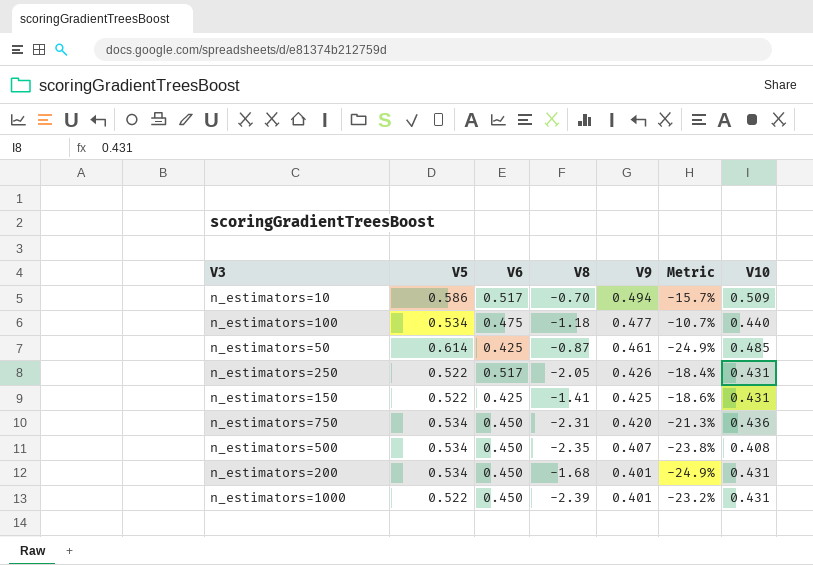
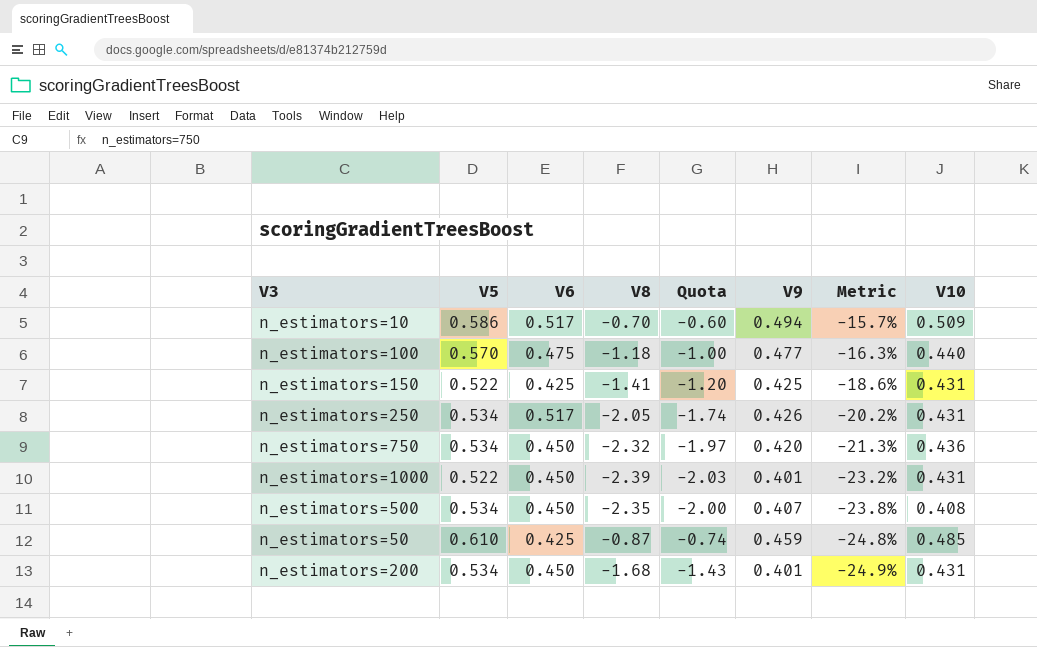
row order: V9 descending -> Metric descending
column Quota | formula: none -> [V8] * 0.85
n_estimators=100 | V5: 0.534 -> 0.570
n_estimators=100 | Metric: -10.7% -> -16.3%
n_estimators=250 | V5: 0.522 -> 0.534
n_estimators=250 | Metric: -18.4% -> -20.2%
n_estimators=750 | V8: -2.31 -> -2.32
n_estimators=50 | V5: 0.614 -> 0.610
n_estimators=50 | V9: 0.461 -> 0.459
n_estimators=50 | Metric: -24.9% -> -24.8%

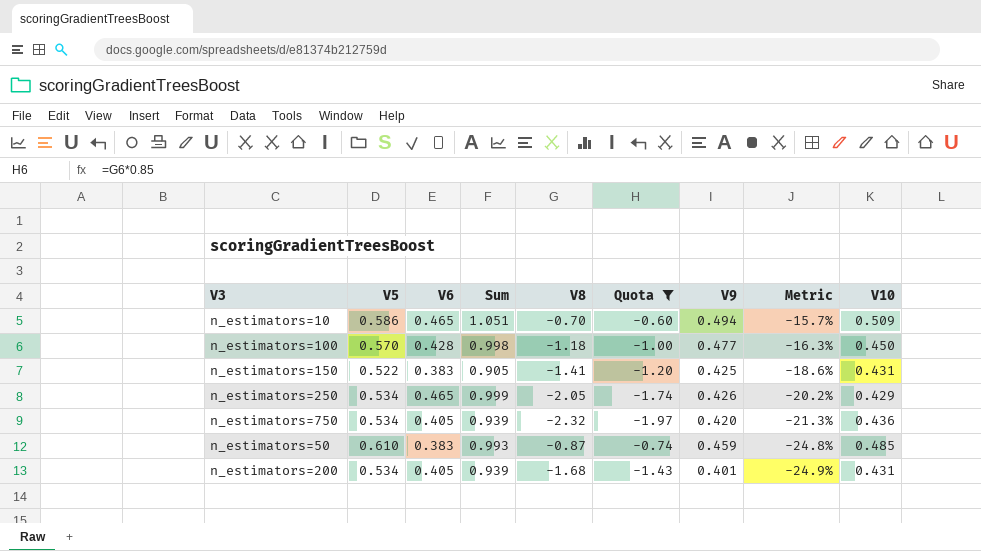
filter: none -> Quota >= -1.97
column Sum | formula: none -> [V5] + [V6]
n_estimators=10 | V6: 0.517 -> 0.465
n_estimators=100 | V6: 0.475 -> 0.428
n_estimators=100 | V10: 0.440 -> 0.450
n_estimators=150 | V6: 0.425 -> 0.383
n_estimators=250 | V6: 0.517 -> 0.465
n_estimators=250 | V10: 0.431 -> 0.429
n_estimators=750 | V6: 0.450 -> 0.405
n_estimators=50 | V6: 0.425 -> 0.383
n_estimators=200 | V6: 0.450 -> 0.405

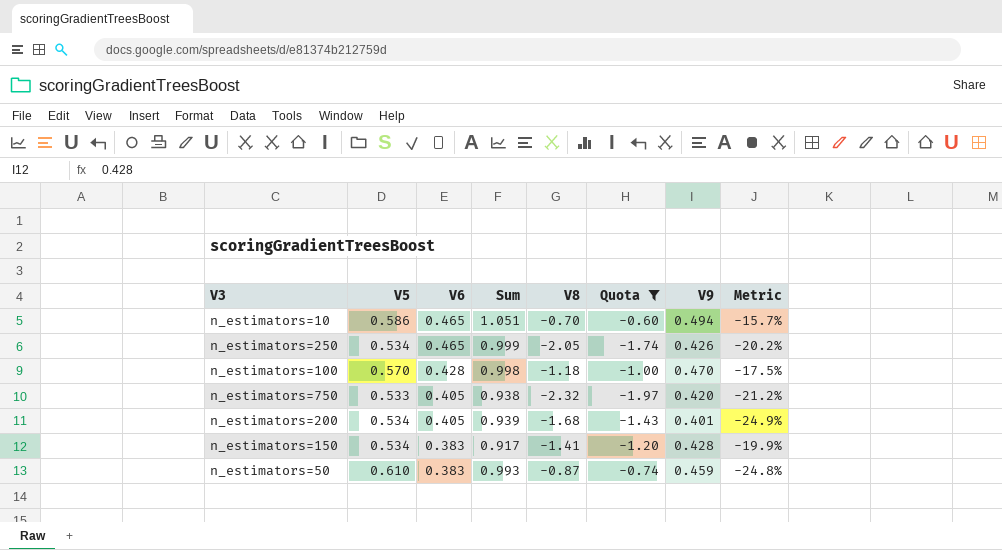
row order: Metric descending -> V6 descending
column V10 | position: 9 -> none
n_estimators=100 | V9: 0.477 -> 0.470
n_estimators=100 | Metric: -16.3% -> -17.5%
n_estimators=750 | V5: 0.534 -> 0.533
n_estimators=750 | Sum: 0.939 -> 0.938
n_estimators=750 | Metric: -21.3% -> -21.2%
n_estimators=150 | V5: 0.522 -> 0.534
n_estimators=150 | Sum: 0.905 -> 0.917
n_estimators=150 | V9: 0.425 -> 0.428
n_estimators=150 | Metric: -18.6% -> -19.9%

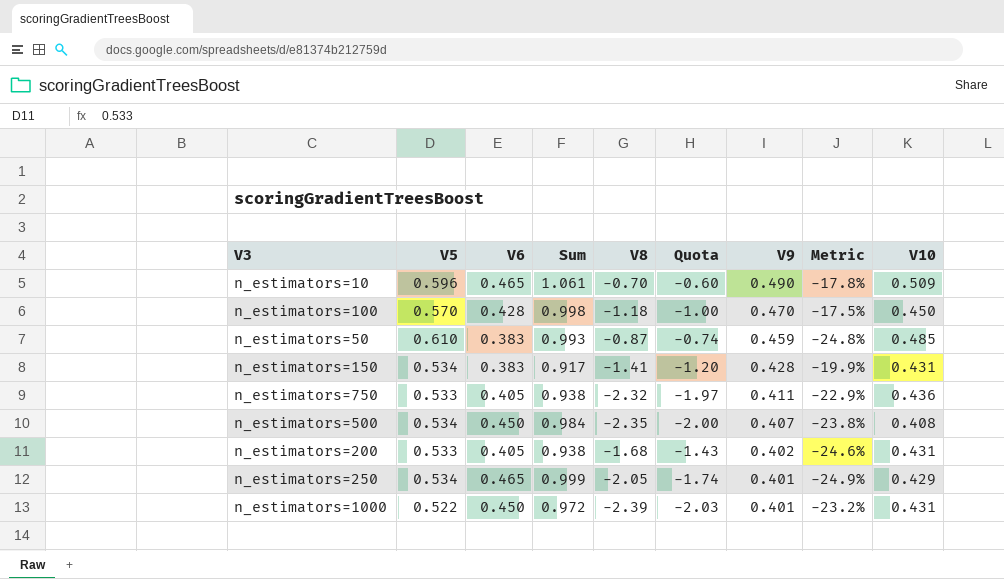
filter: Quota >= -1.97 -> none
row order: V6 descending -> V9 descending
column V10 | position: none -> 9
n_estimators=10 | V5: 0.586 -> 0.596
n_estimators=10 | Sum: 1.051 -> 1.061
n_estimators=10 | V9: 0.494 -> 0.490
n_estimators=10 | Metric: -15.7% -> -17.8%
n_estimators=750 | V9: 0.420 -> 0.411
n_estimators=750 | Metric: -21.2% -> -22.9%
n_estimators=200 | V5: 0.534 -> 0.533
n_estimators=200 | Sum: 0.939 -> 0.938
n_estimators=200 | V9: 0.401 -> 0.402
n_estimators=200 | Metric: -24.9% -> -24.6%
n_estimators=250 | V9: 0.426 -> 0.401
n_estimators=250 | Metric: -20.2% -> -24.9%

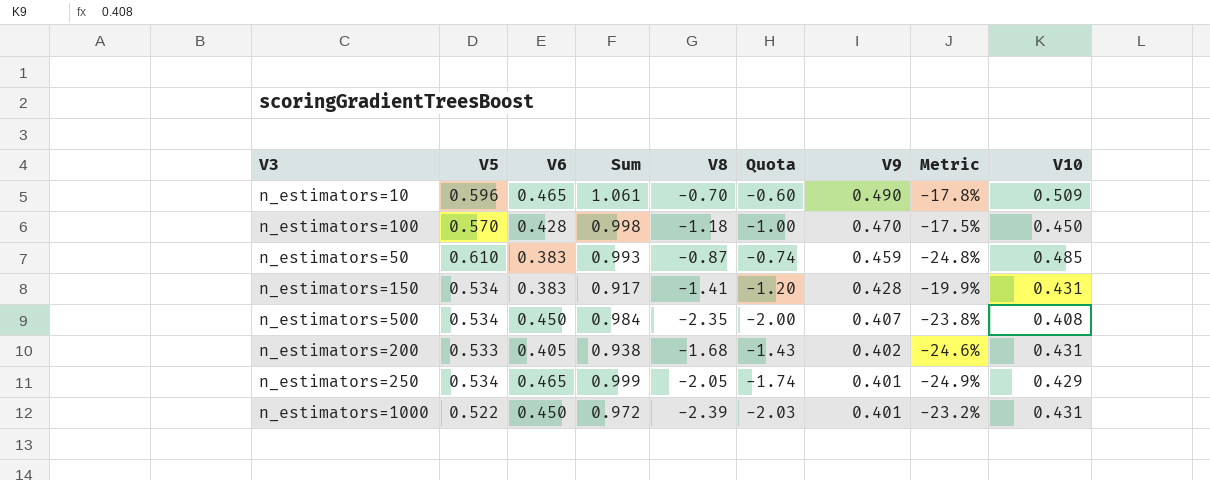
row n_estimators=750: 0.533 | 0.405 | 0.938 | -2.32 | -1.97 | 0.411 | -22.9% | 0.436 -> none

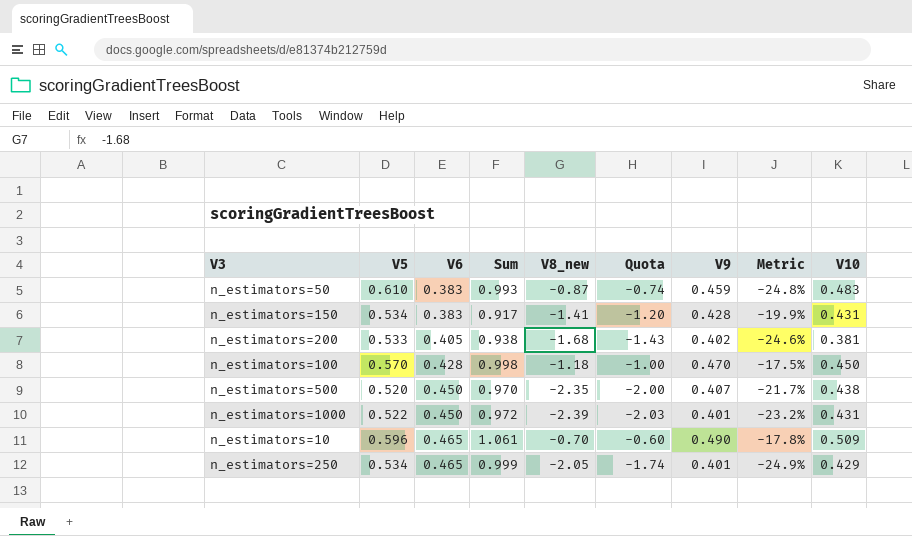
row order: V9 descending -> V6 ascending
column name: V8 -> V8_new
n_estimators=50 | V10: 0.485 -> 0.483
n_estimators=200 | V10: 0.431 -> 0.381
n_estimators=500 | V5: 0.534 -> 0.520
n_estimators=500 | Sum: 0.984 -> 0.970
n_estimators=500 | Metric: -23.8% -> -21.7%
n_estimators=500 | V10: 0.408 -> 0.438

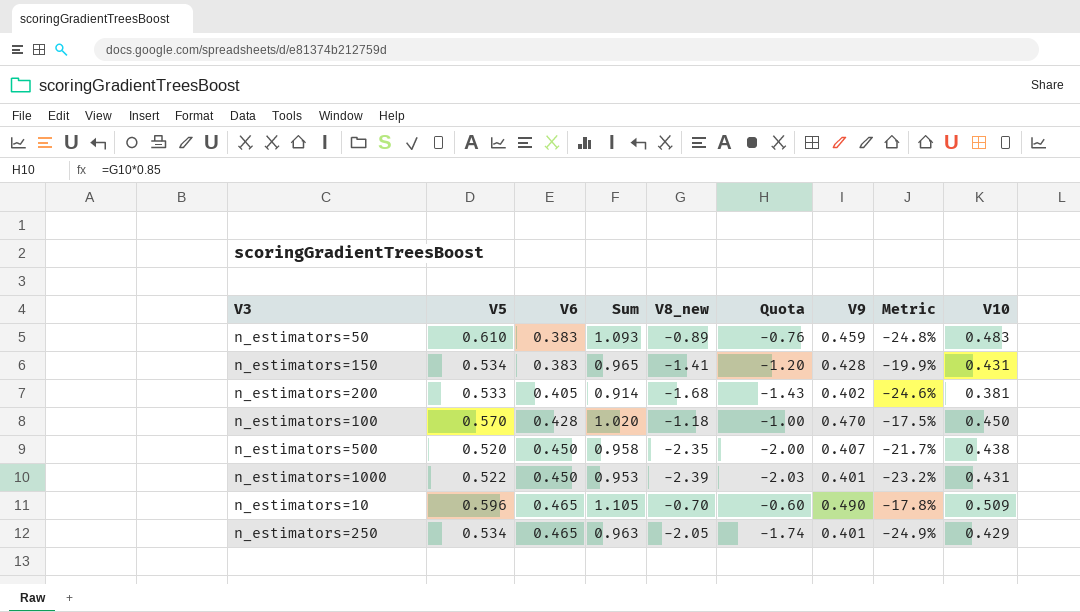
column Sum | formula: [V5] + [V6] -> [V5] + [V10]
n_estimators=50 | V8_new: -0.87 -> -0.89
n_estimators=50 | Quota: -0.74 -> -0.76

